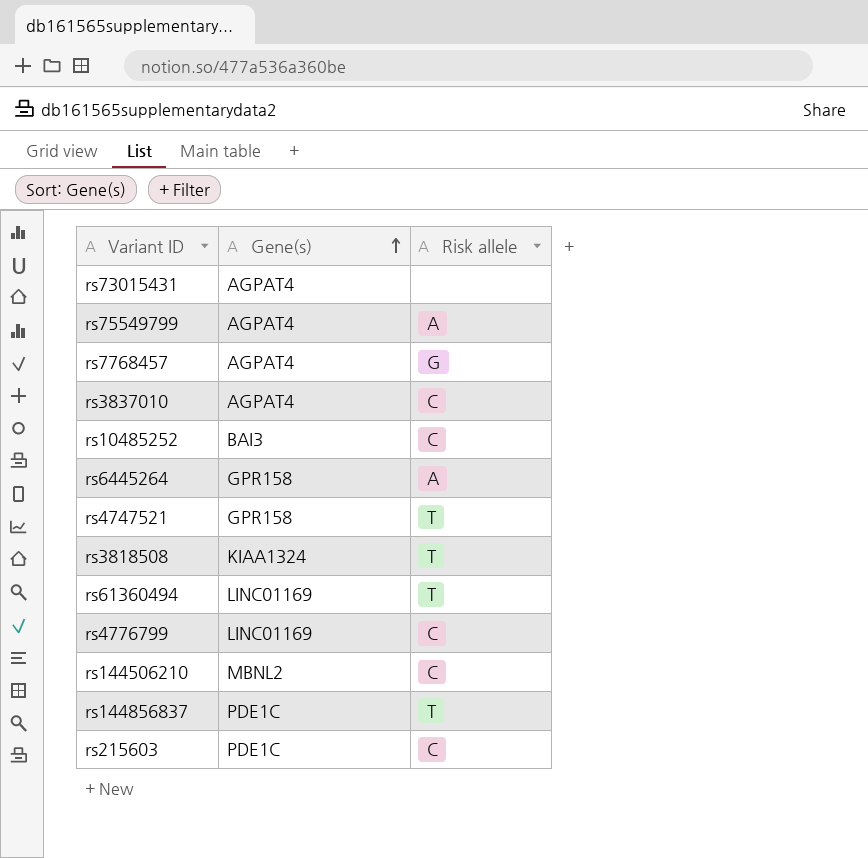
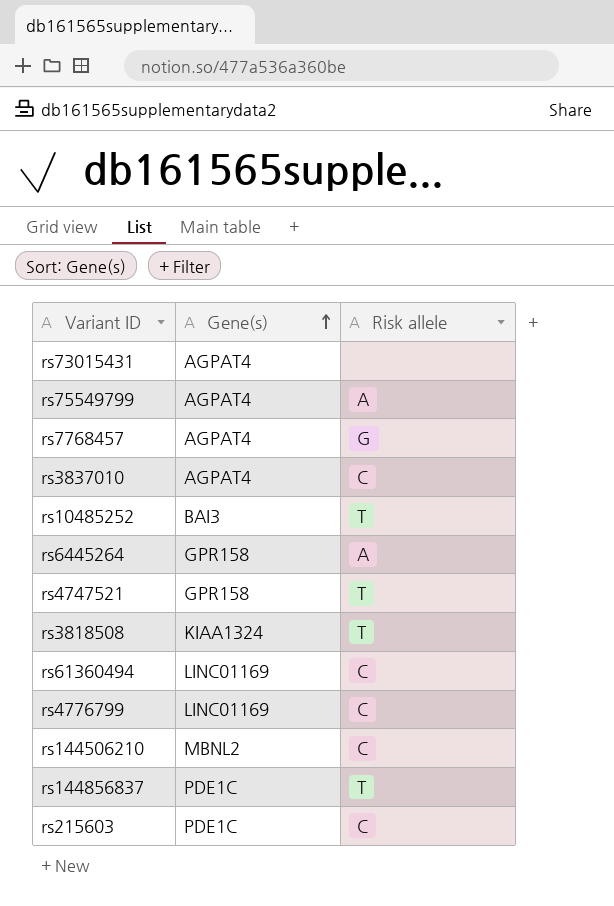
rs10485252 | Risk allele: C -> T
rs61360494 | Risk allele: T -> C

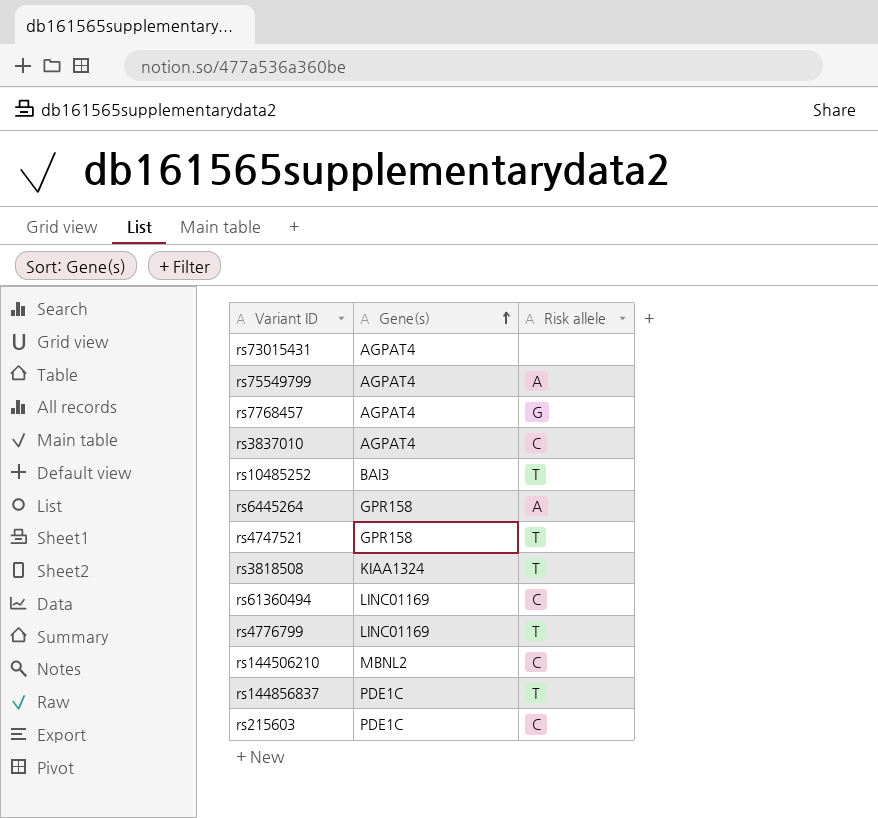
rs4776799 | Risk allele: C -> T

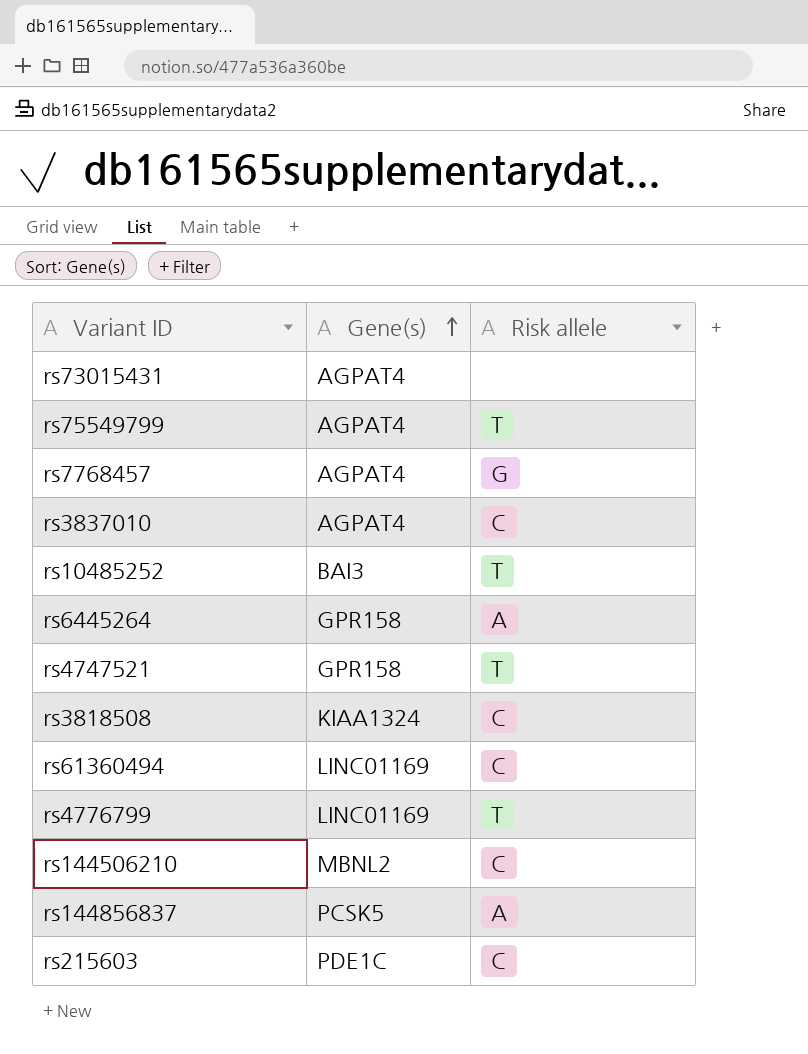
rs75549799 | Risk allele: A -> T
rs3818508 | Risk allele: T -> C
rs144856837 | Gene(s): PDE1C -> PCSK5
rs144856837 | Risk allele: T -> A

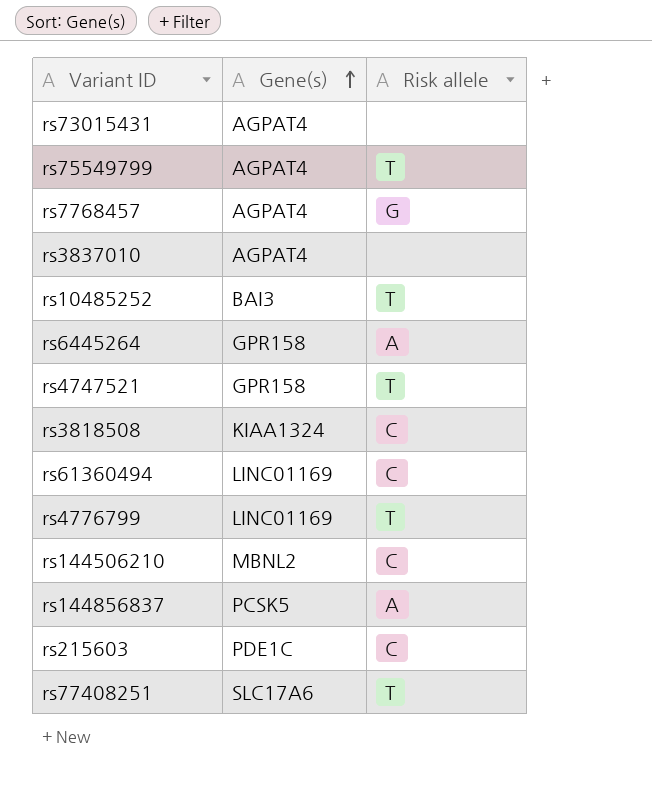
rs3837010 | Risk allele: C -> none
row rs77408251: none -> SLC17A6 | T

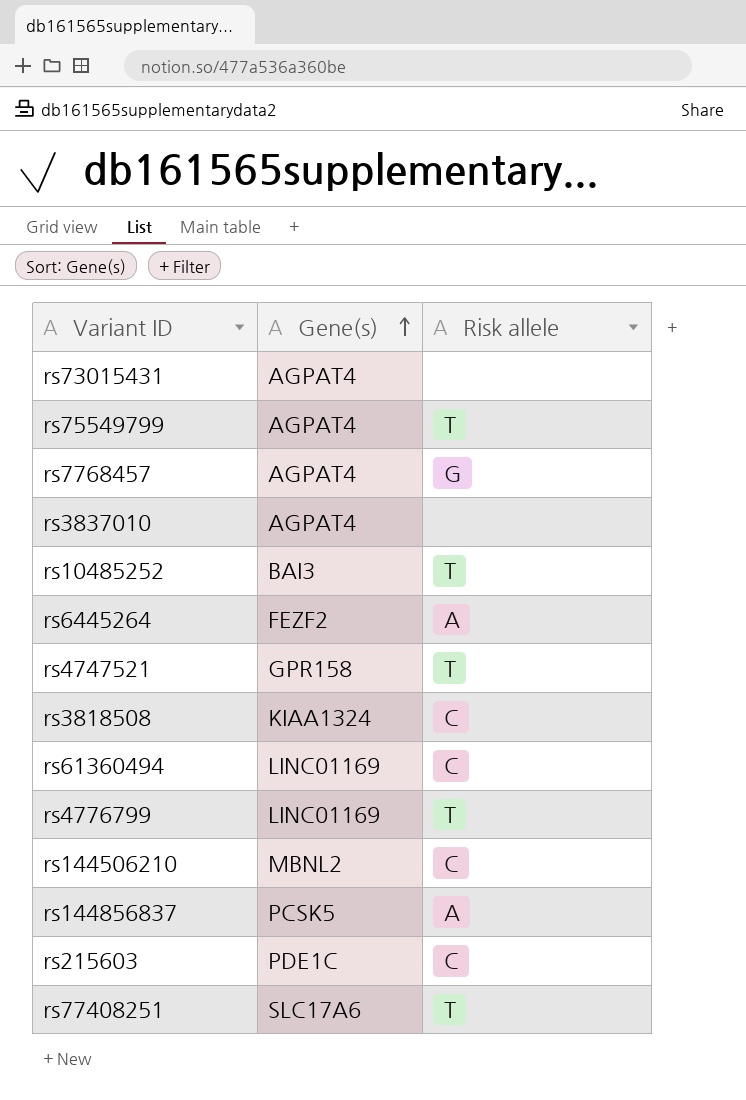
rs6445264 | Gene(s): GPR158 -> FEZF2

